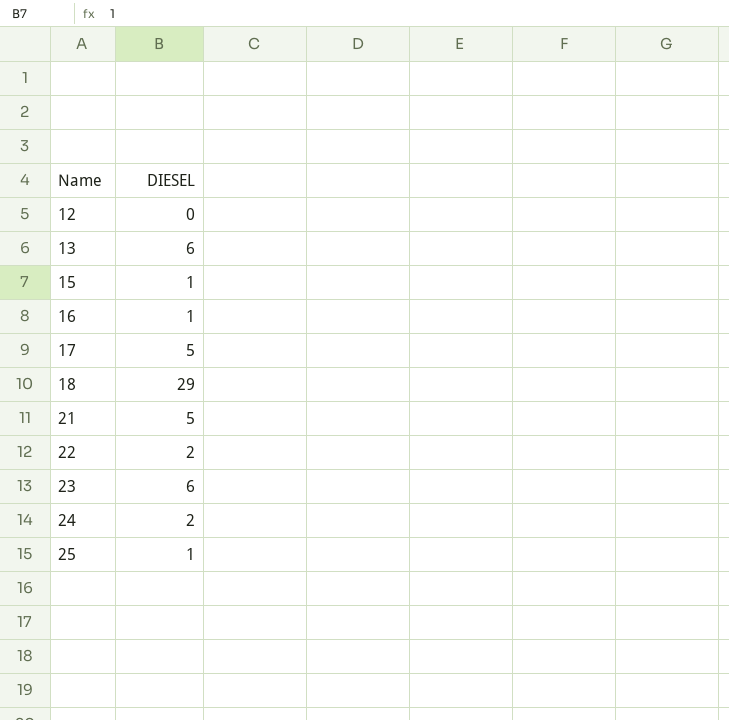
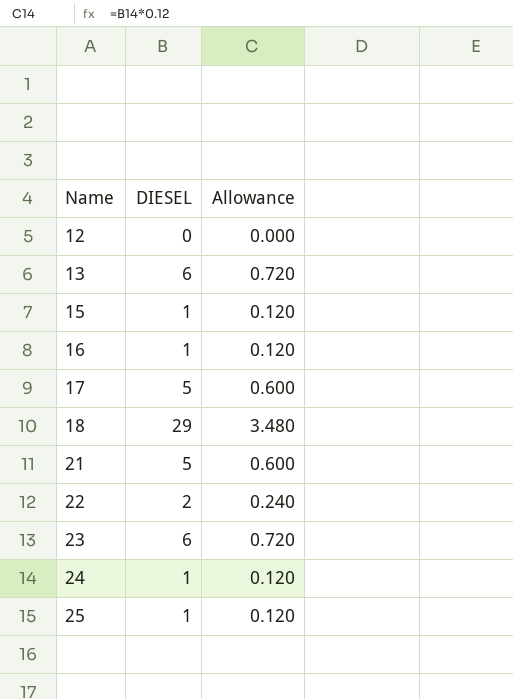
column Allowance | formula: none -> [DIESEL] * 0.12
24 | DIESEL: 2 -> 1

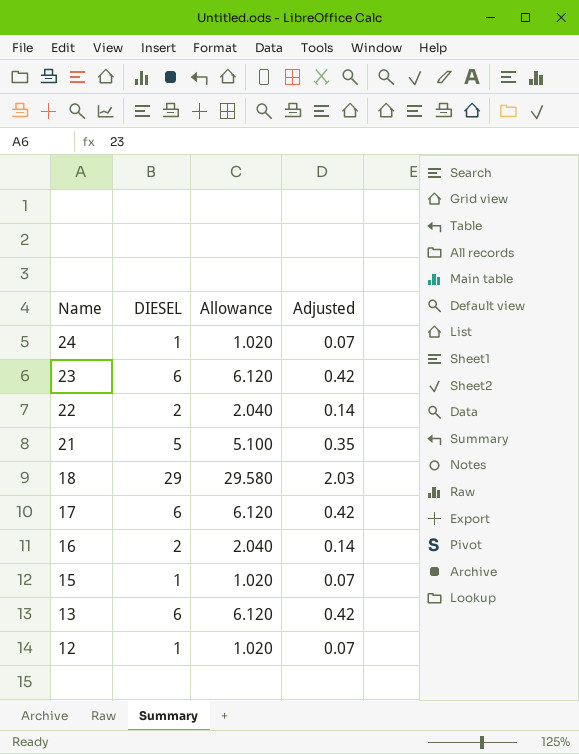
row order: Name ascending -> Name descending
column Allowance | formula: [DIESEL] * 0.12 -> [DIESEL] * 1.02
column Adjusted | formula: none -> [DIESEL] * 0.07
row 25: 1 | 0.120 -> none
17 | DIESEL: 5 -> 6
16 | DIESEL: 1 -> 2
12 | DIESEL: 0 -> 1

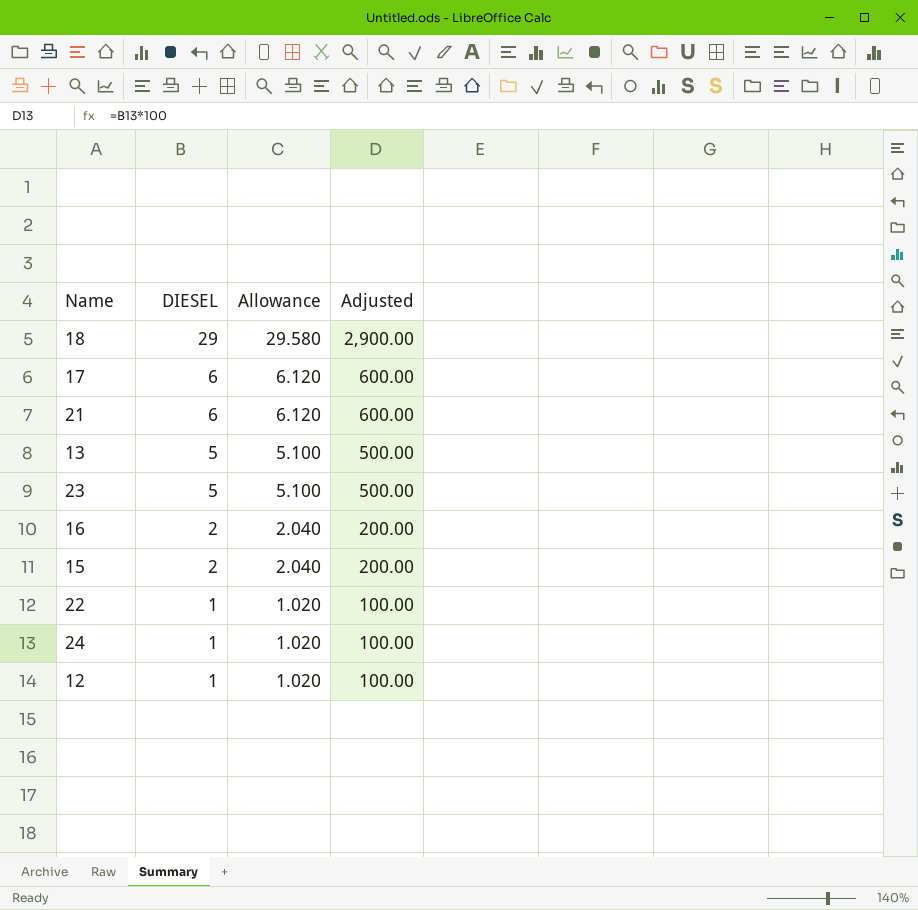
row order: Name descending -> DIESEL descending
column Adjusted | formula: [DIESEL] * 0.07 -> [DIESEL] * 100
21 | DIESEL: 5 -> 6
21 | Allowance: 5.100 -> 6.120
13 | DIESEL: 6 -> 5
13 | Allowance: 6.120 -> 5.100
23 | DIESEL: 6 -> 5
23 | Allowance: 6.120 -> 5.100
15 | DIESEL: 1 -> 2
15 | Allowance: 1.020 -> 2.040
22 | DIESEL: 2 -> 1
22 | Allowance: 2.040 -> 1.020

